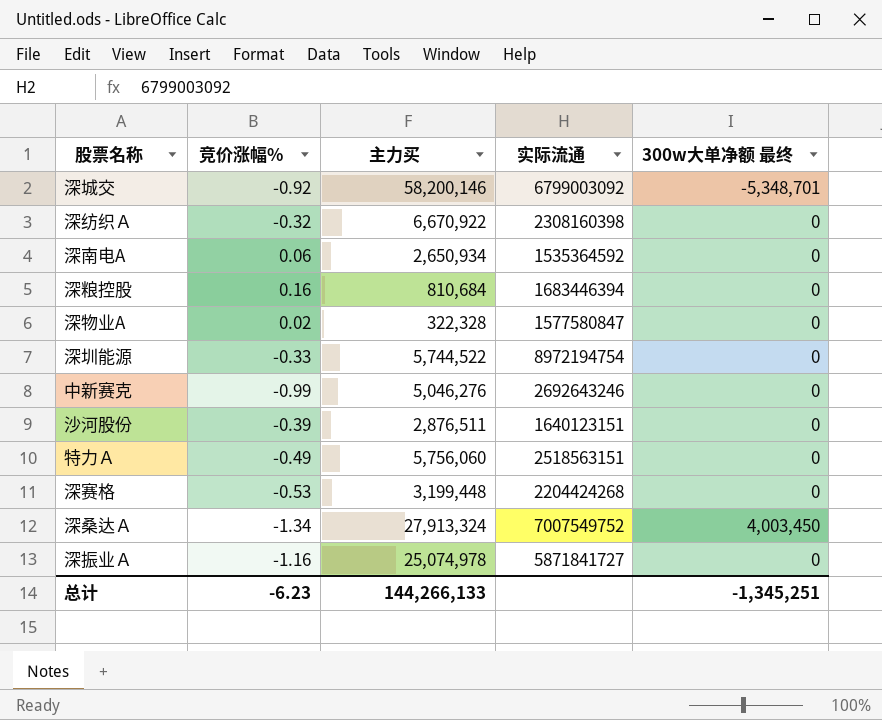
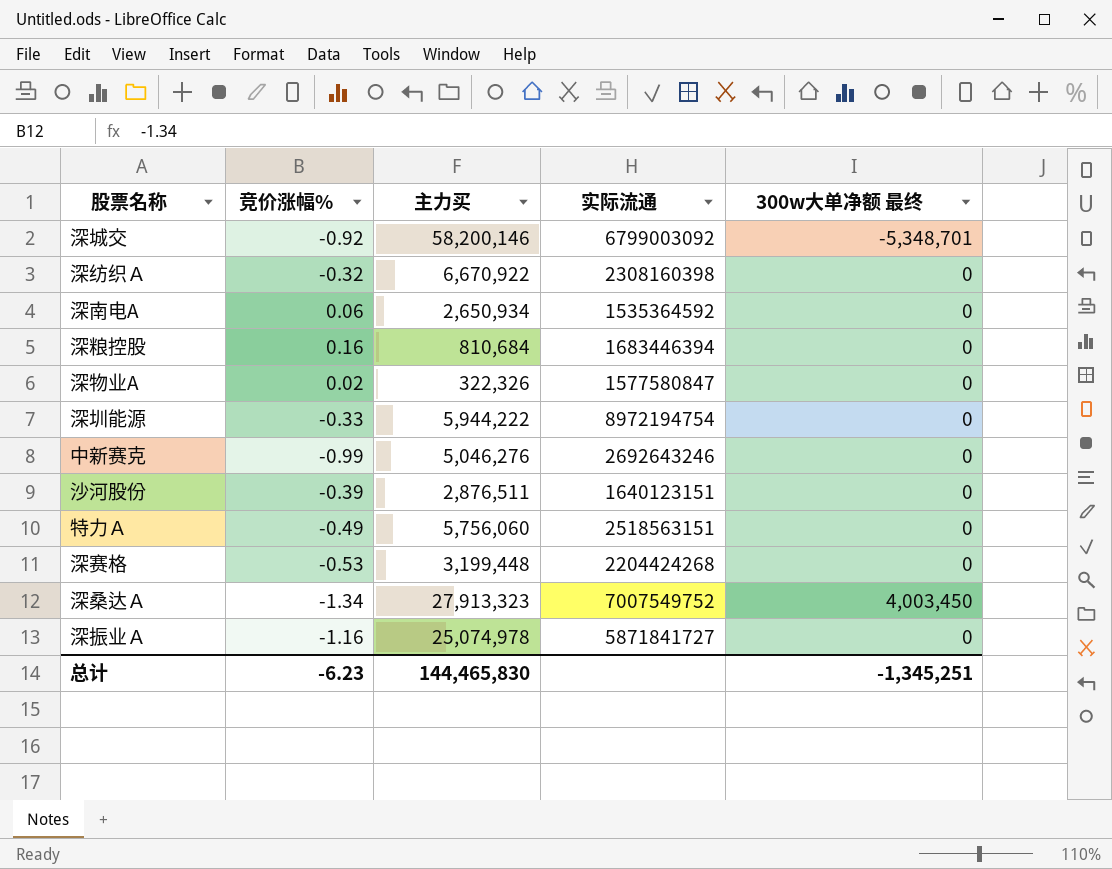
深物业A | 主力买: 322,328 -> 322,326
深圳能源 | 主力买: 5,744,522 -> 5,944,222
深桑达Ａ | 主力买: 27,913,324 -> 27,913,323
总计 | 主力买: 144,266,133 -> 144,465,830

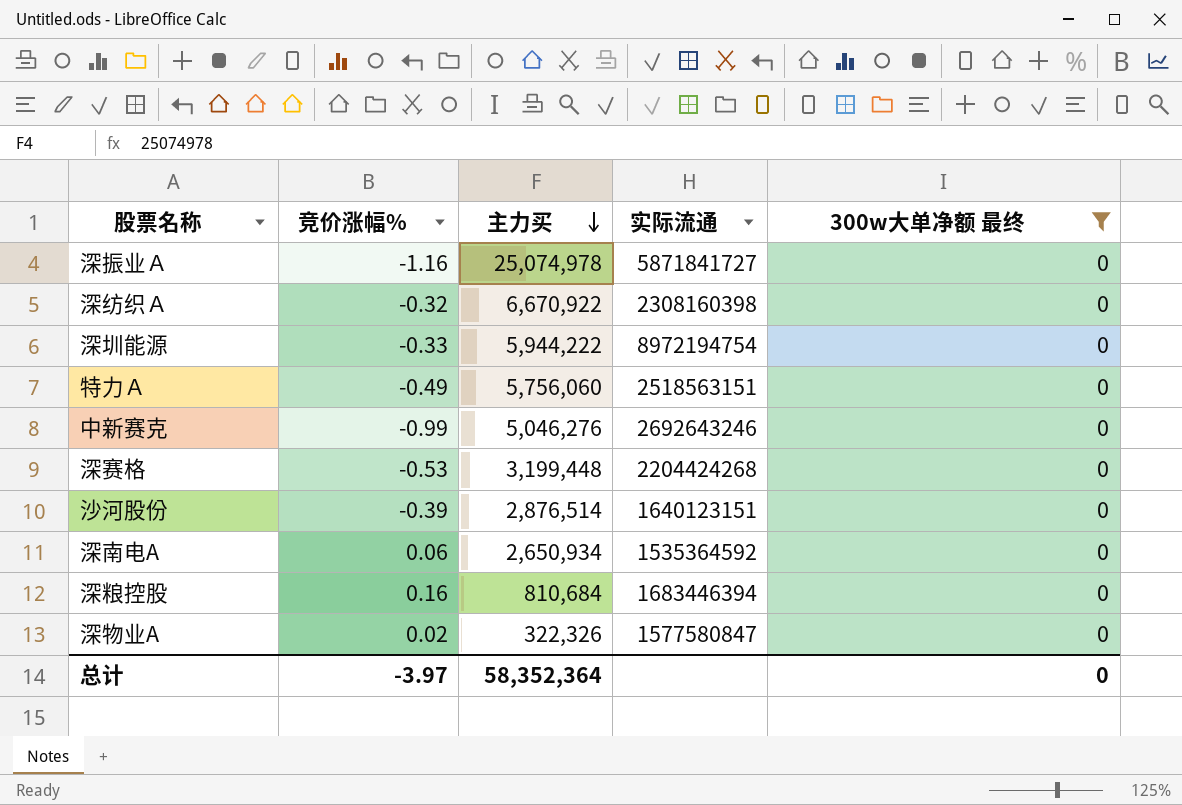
filter: none -> 300w大单净额 最终 = 0
row order: none -> 主力买 descending
沙河股份 | 主力买: 2,876,511 -> 2,876,514
总计 | 竞价涨幅%: -6.23 -> -3.97
总计 | 主力买: 144,465,830 -> 58,352,364
总计 | 300w大单净额 最终: -1,345,251 -> 0

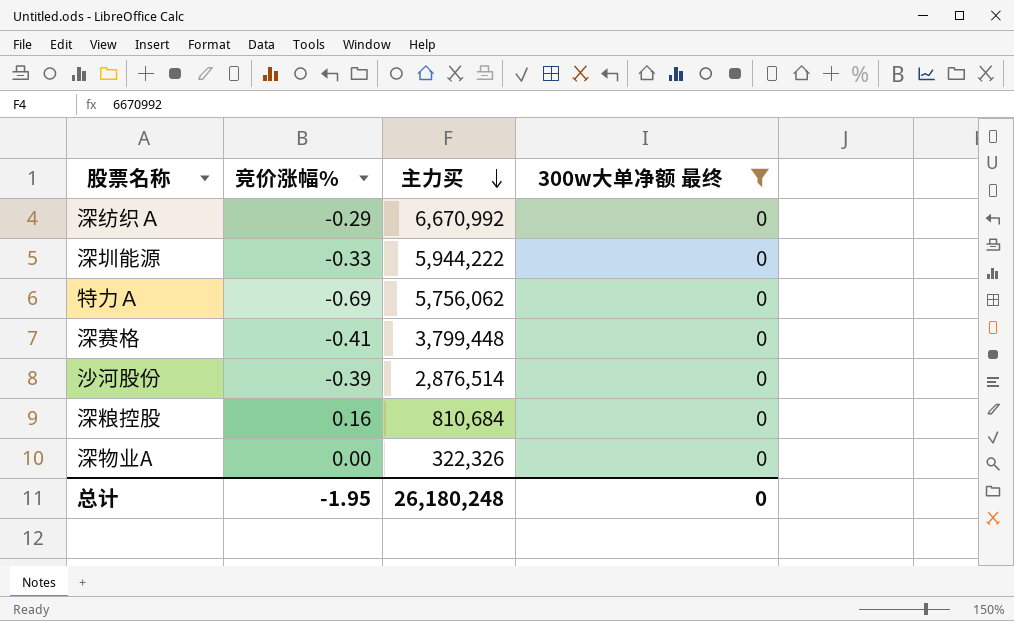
column 实际流通 | position: 4 -> none
row 深振业Ａ: -1.16 | 25,074,978 | 5871841727 | 0 -> none
row 中新赛克: -0.99 | 5,046,276 | 2692643246 | 0 -> none
row 深南电A: 0.06 | 2,650,934 | 1535364592 | 0 -> none
深纺织Ａ | 竞价涨幅%: -0.32 -> -0.29
深纺织Ａ | 主力买: 6,670,922 -> 6,670,992
特力Ａ | 竞价涨幅%: -0.49 -> -0.69
特力Ａ | 主力买: 5,756,060 -> 5,756,062
深赛格 | 竞价涨幅%: -0.53 -> -0.41
深赛格 | 主力买: 3,199,448 -> 3,799,448
深物业A | 竞价涨幅%: 0.02 -> 0.00
总计 | 竞价涨幅%: -3.97 -> -1.95
总计 | 主力买: 58,352,364 -> 26,180,248

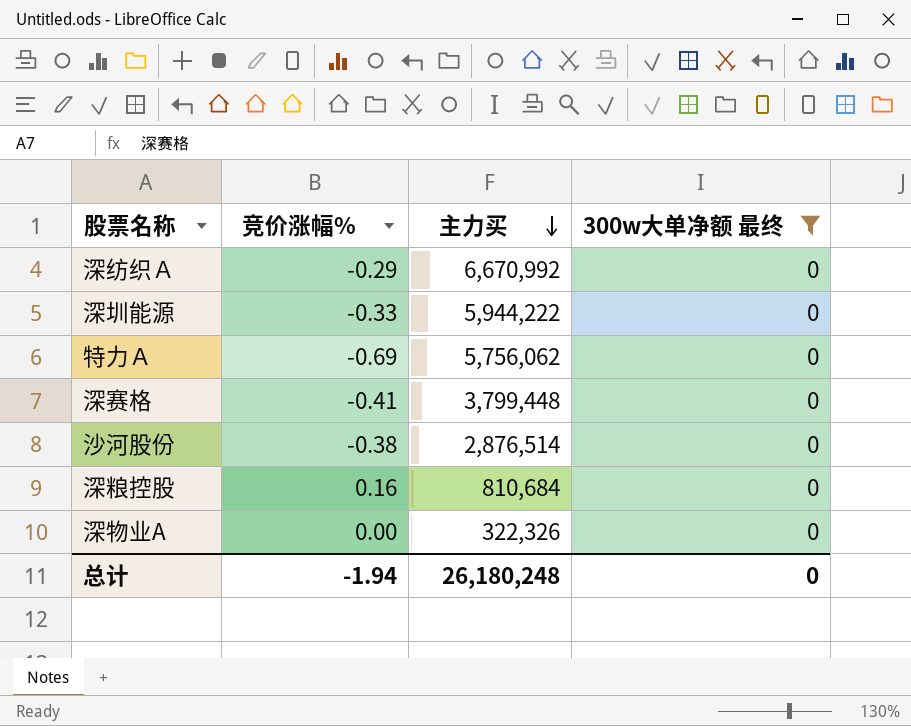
沙河股份 | 竞价涨幅%: -0.39 -> -0.38
总计 | 竞价涨幅%: -1.95 -> -1.94

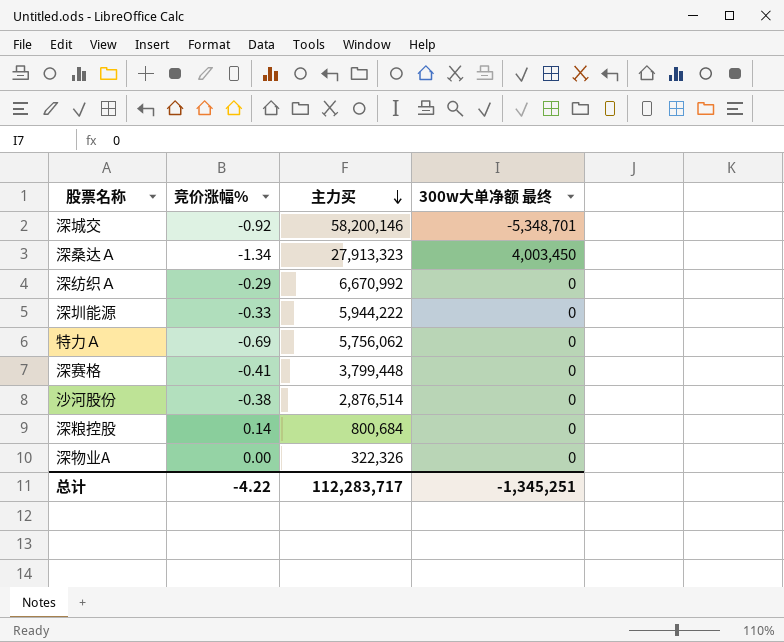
filter: 300w大单净额 最终 = 0 -> none
深粮控股 | 竞价涨幅%: 0.16 -> 0.14
深粮控股 | 主力买: 810,684 -> 800,684
总计 | 竞价涨幅%: -1.94 -> -4.22
总计 | 主力买: 26,180,248 -> 112,283,717
总计 | 300w大单净额 最终: 0 -> -1,345,251

